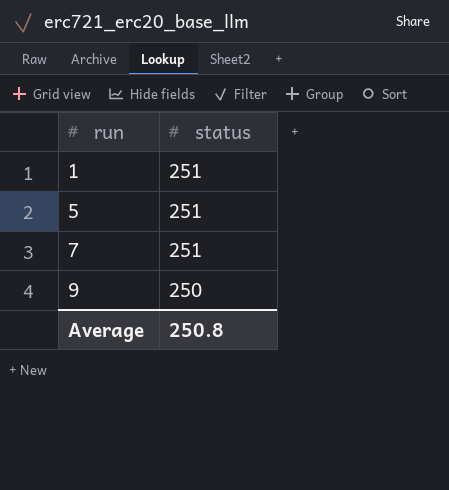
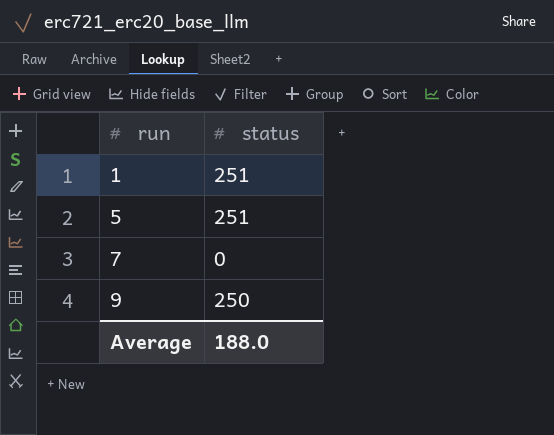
7 | status: 251 -> 0
Average | status: 250.8 -> 188.0

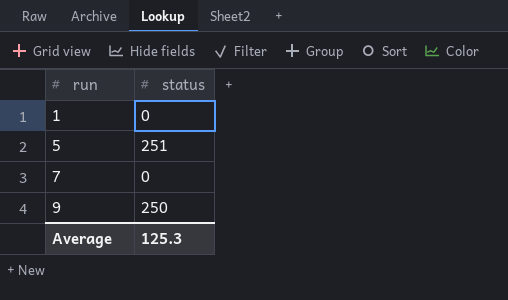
1 | status: 251 -> 0
Average | status: 188.0 -> 125.3

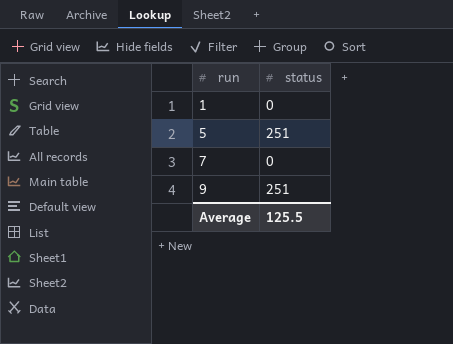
9 | status: 250 -> 251
Average | status: 125.3 -> 125.5

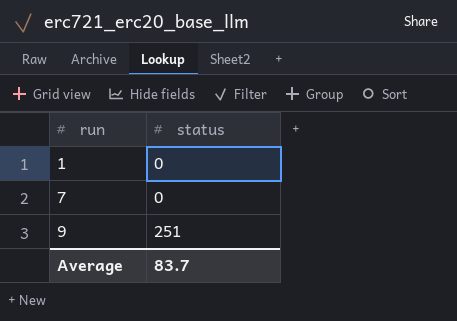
row 5: 251 -> none
Average | status: 125.5 -> 83.7

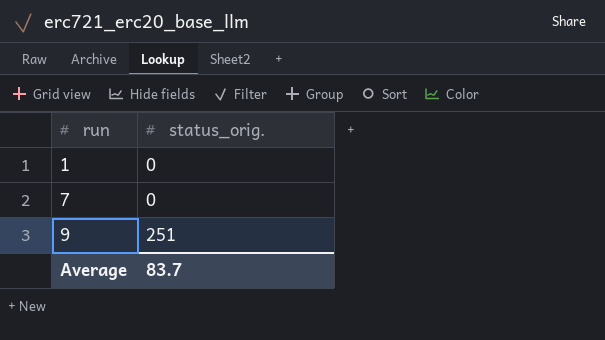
column name: status -> status_orig.

